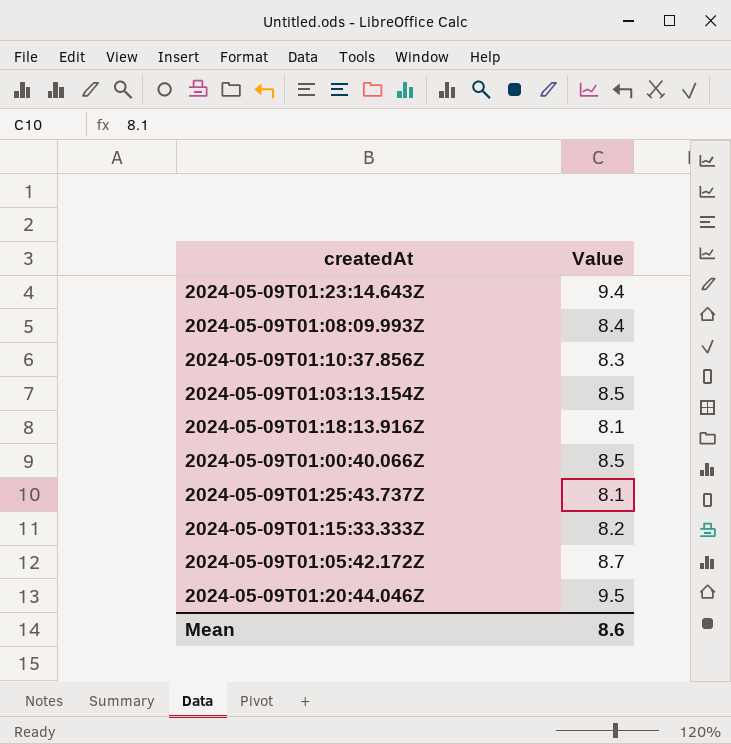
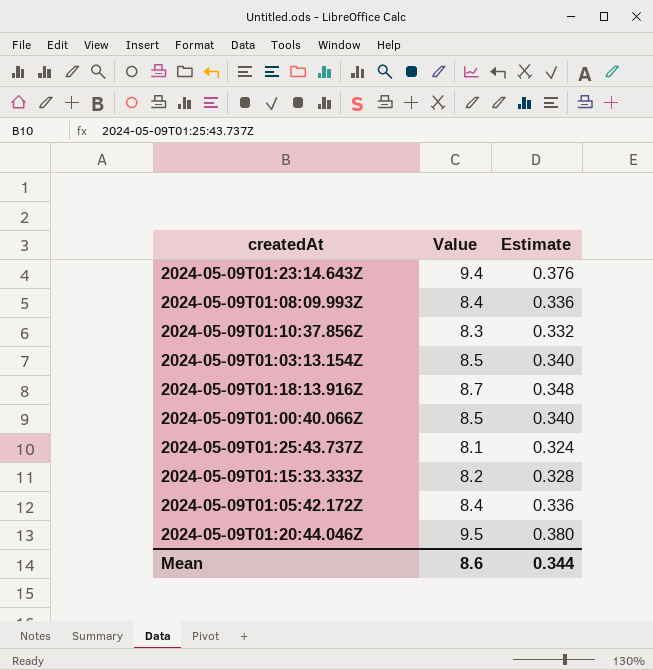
column Estimate | formula: none -> [Value] * 0.04
2024-05-09T01:18:13.916Z | Value: 8.1 -> 8.7
2024-05-09T01:05:42.172Z | Value: 8.7 -> 8.4

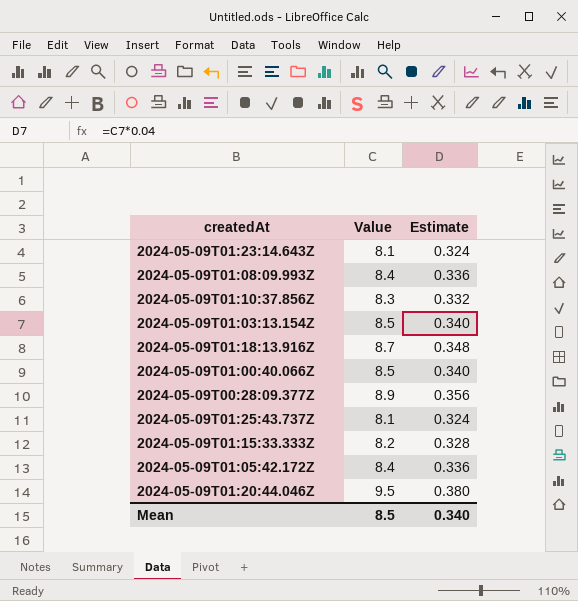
2024-05-09T01:23:14.643Z | Value: 9.4 -> 8.1
2024-05-09T01:23:14.643Z | Estimate: 0.376 -> 0.324
row 2024-05-09T00:28:09.377Z: none -> 8.9 | 0.356
Mean | Value: 8.6 -> 8.5
Mean | Estimate: 0.344 -> 0.340

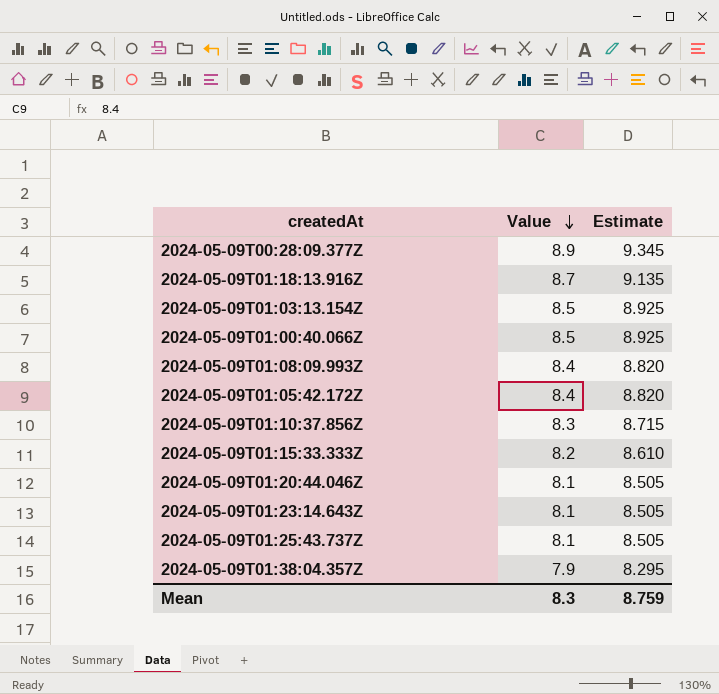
row order: none -> Value descending
column Estimate | formula: [Value] * 0.04 -> [Value] * 1.05
2024-05-09T01:20:44.046Z | Value: 9.5 -> 8.1
row 2024-05-09T01:38:04.357Z: none -> 7.9 | 8.295
Mean | Value: 8.5 -> 8.3
Mean | Estimate: 0.340 -> 8.759

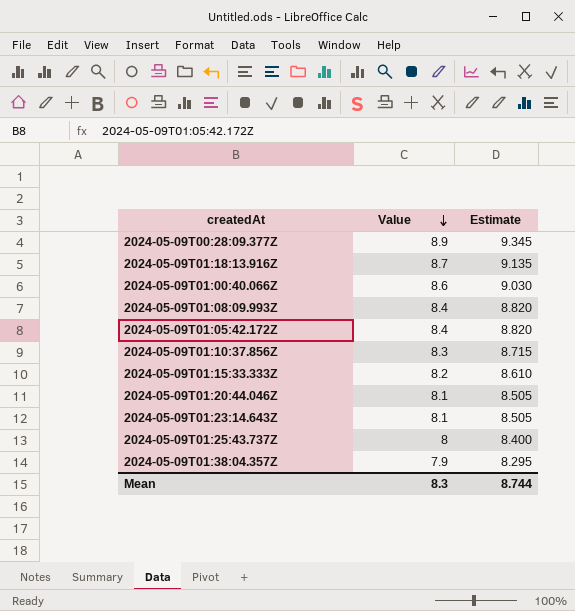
row 2024-05-09T01:03:13.154Z: 8.5 | 8.925 -> none
2024-05-09T01:00:40.066Z | Value: 8.5 -> 8.6
2024-05-09T01:00:40.066Z | Estimate: 8.925 -> 9.030
2024-05-09T01:25:43.737Z | Value: 8.1 -> 8
2024-05-09T01:25:43.737Z | Estimate: 8.505 -> 8.400
Mean | Estimate: 8.759 -> 8.744

